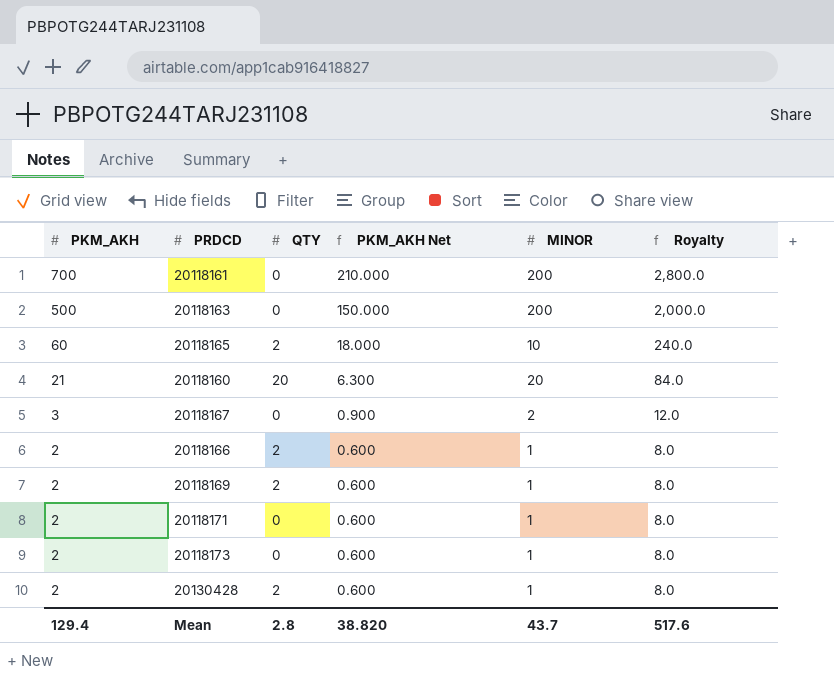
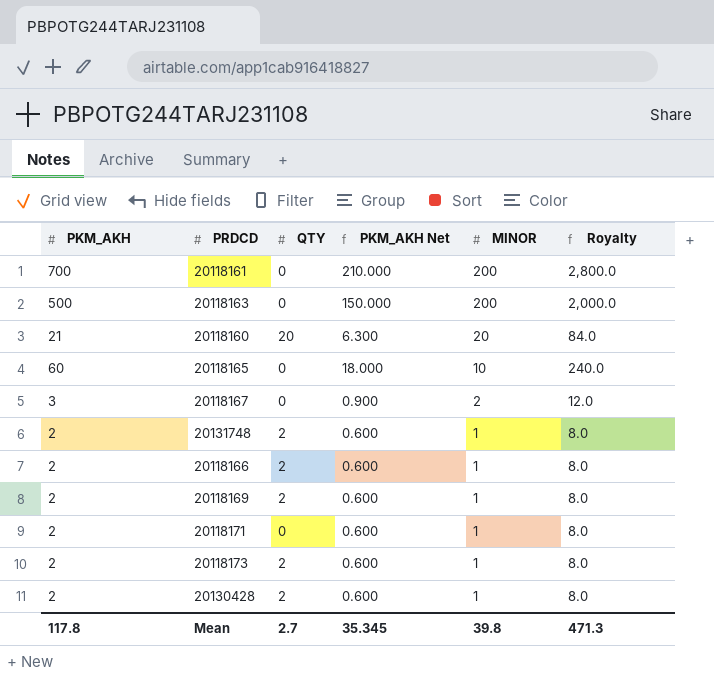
row order: PKM_AKH descending -> MINOR descending
20118165 | QTY: 2 -> 0
row 20131748: none -> 2 | 2 | 0.600 | 1 | 8.0
20118173 | QTY: 0 -> 2
Mean | PKM_AKH: 129.4 -> 117.8
Mean | QTY: 2.8 -> 2.7
Mean | PKM_AKH Net: 38.820 -> 35.345
Mean | MINOR: 43.7 -> 39.8
Mean | Royalty: 517.6 -> 471.3

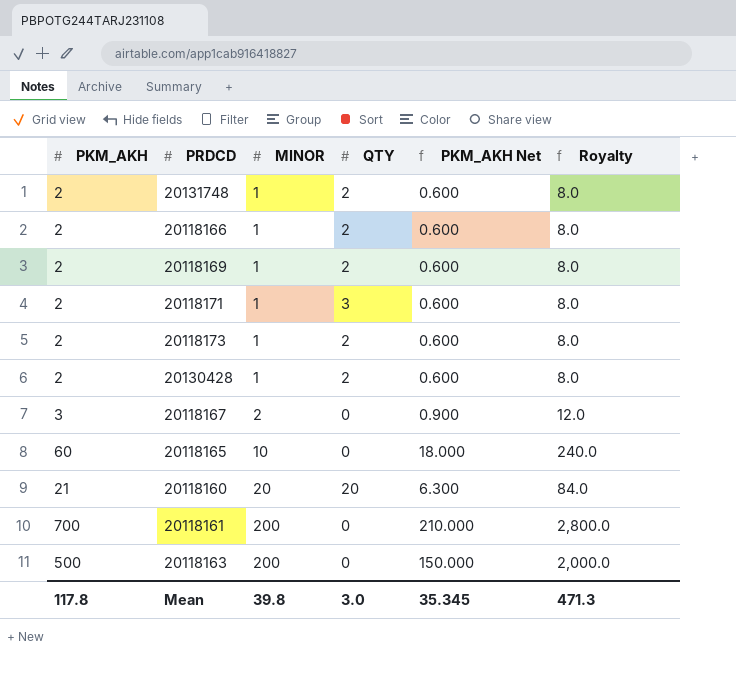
row order: MINOR descending -> MINOR ascending
column MINOR | position: 5 -> 3
20118171 | QTY: 0 -> 3
Mean | QTY: 2.7 -> 3.0

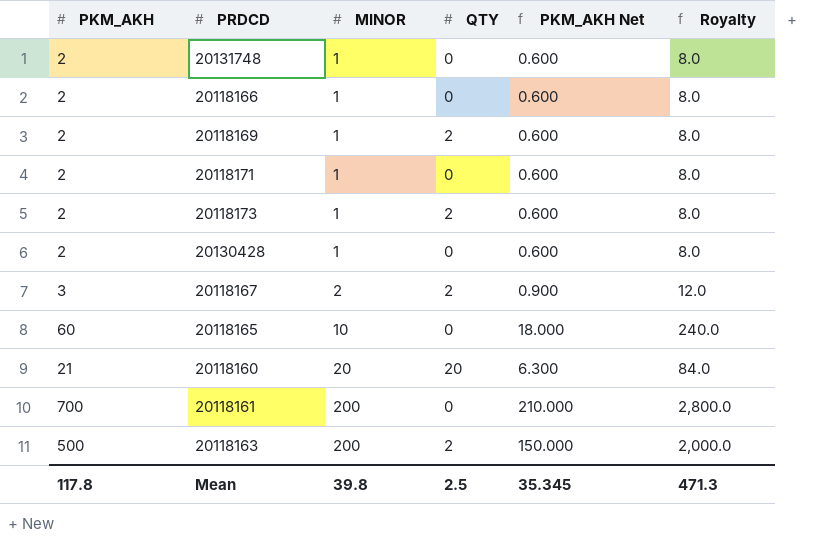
20131748 | QTY: 2 -> 0
20118166 | QTY: 2 -> 0
20118171 | QTY: 3 -> 0
20130428 | QTY: 2 -> 0
20118167 | QTY: 0 -> 2
20118163 | QTY: 0 -> 2
Mean | QTY: 3.0 -> 2.5

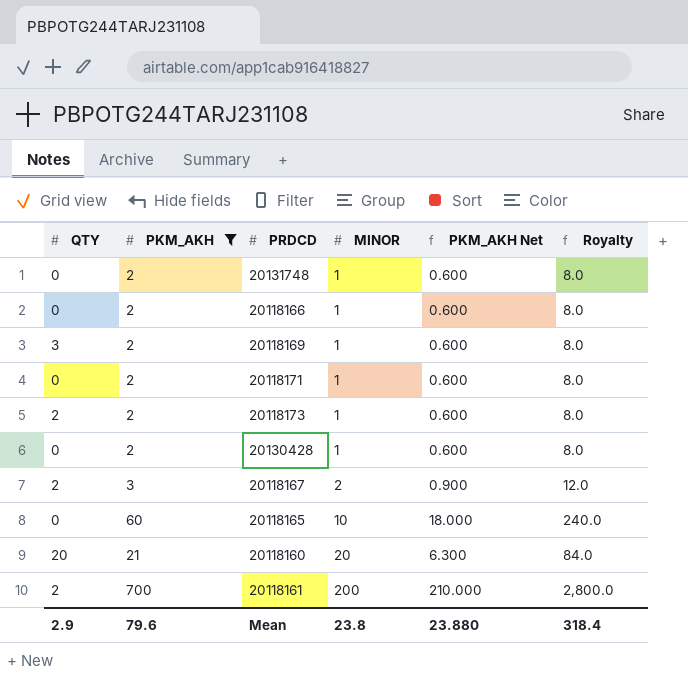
filter: none -> PKM_AKH != 500
column QTY | position: 4 -> 1
20118169 | QTY: 2 -> 3
20118161 | QTY: 0 -> 2
Mean | QTY: 2.5 -> 2.9
Mean | PKM_AKH: 117.8 -> 79.6
Mean | MINOR: 39.8 -> 23.8
Mean | PKM_AKH Net: 35.345 -> 23.880
Mean | Royalty: 471.3 -> 318.4

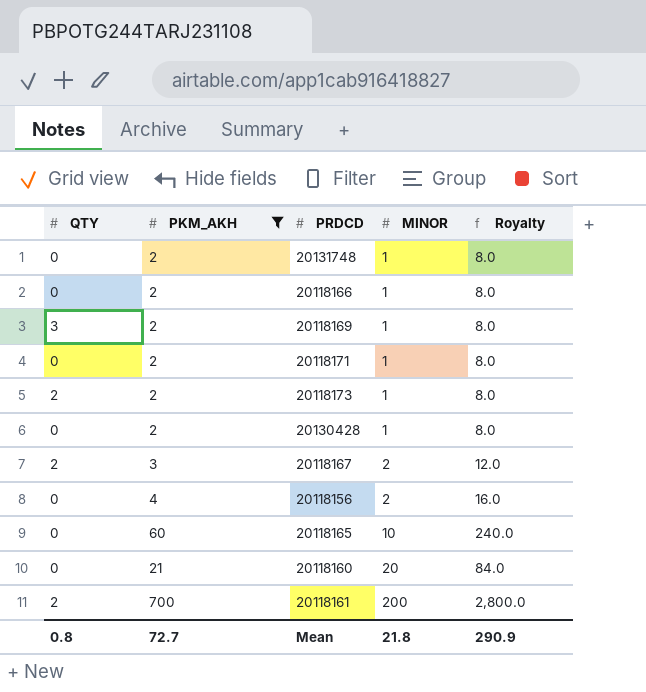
column PKM_AKH Net | formula: [PKM_AKH] * 0.3 -> none
row 20118156: none -> 0 | 4 | 2 | 16.0
20118160 | QTY: 20 -> 0
Mean | QTY: 2.9 -> 0.8
Mean | PKM_AKH: 79.6 -> 72.7
Mean | MINOR: 23.8 -> 21.8
Mean | Royalty: 318.4 -> 290.9

